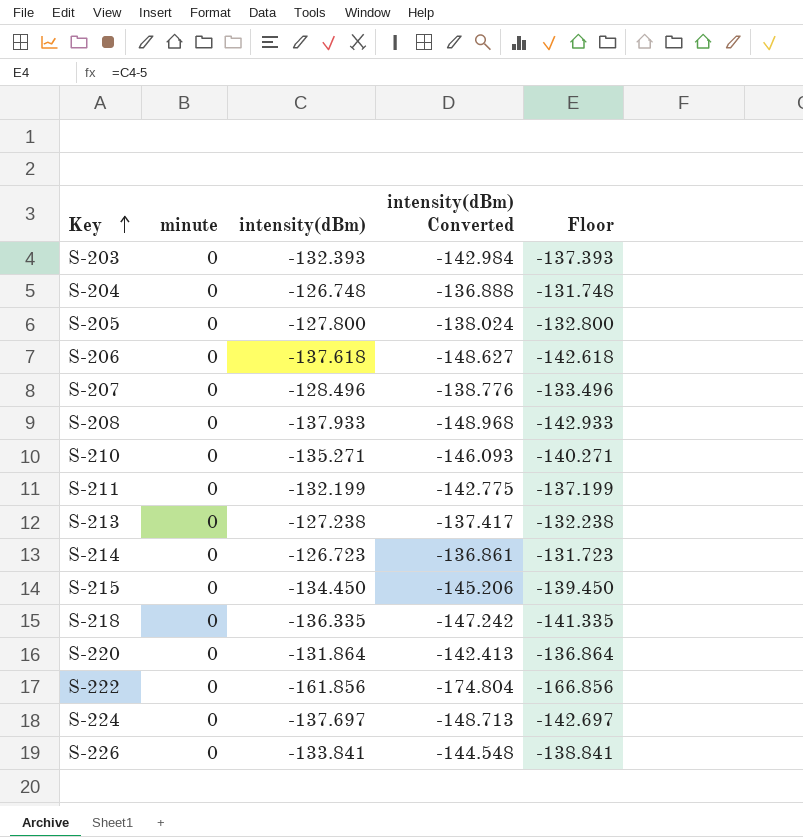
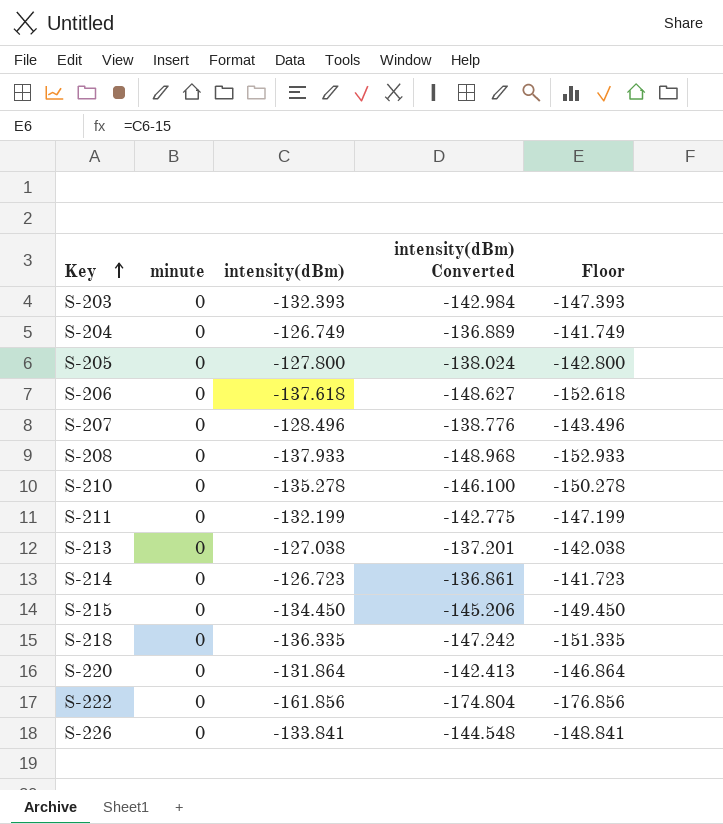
column Floor | formula: [intensity(dBm)] - 5 -> [intensity(dBm)] - 15
row S-224: 0 | -137.697 | -148.713 | -142.697 -> none
S-204 | intensity(dBm): -126.748 -> -126.749
S-204 | intensity(dBm) Converted: -136.888 -> -136.889
S-210 | intensity(dBm): -135.271 -> -135.278
S-210 | intensity(dBm) Converted: -146.093 -> -146.100
S-213 | intensity(dBm): -127.238 -> -127.038
S-213 | intensity(dBm) Converted: -137.417 -> -137.201

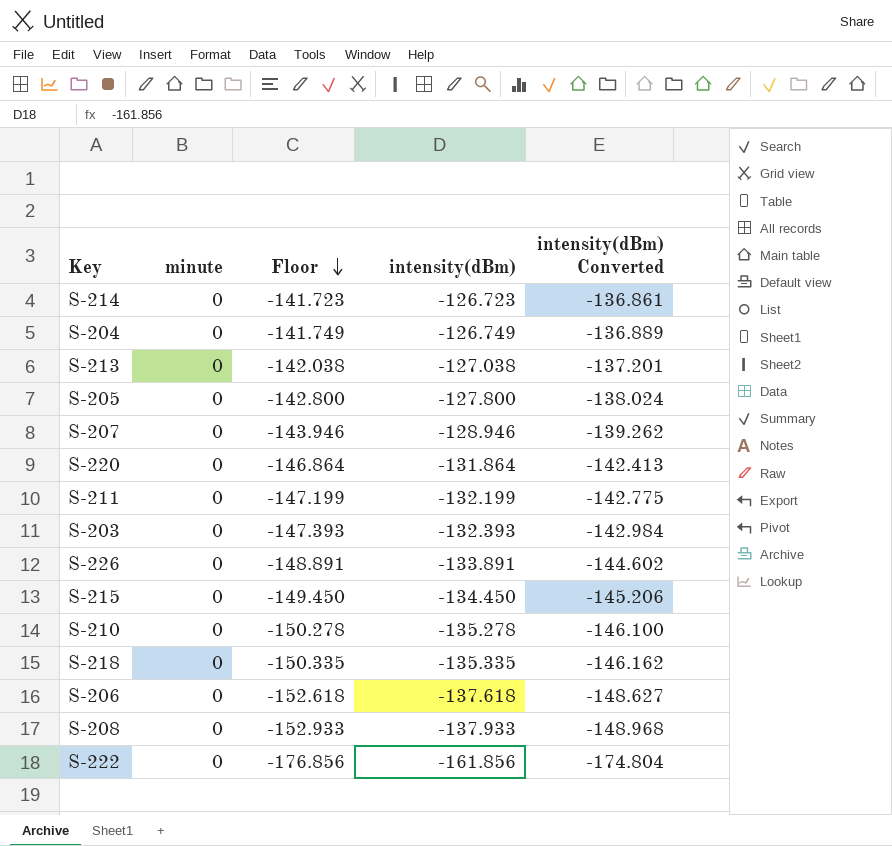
row order: Key ascending -> Floor descending
column Floor | position: 5 -> 3
S-207 | Floor: -143.496 -> -143.946
S-207 | intensity(dBm): -128.496 -> -128.946
S-207 | intensity(dBm) Converted: -138.776 -> -139.262
S-226 | Floor: -148.841 -> -148.891
S-226 | intensity(dBm): -133.841 -> -133.891
S-226 | intensity(dBm) Converted: -144.548 -> -144.602
S-218 | Floor: -151.335 -> -150.335
S-218 | intensity(dBm): -136.335 -> -135.335
S-218 | intensity(dBm) Converted: -147.242 -> -146.162

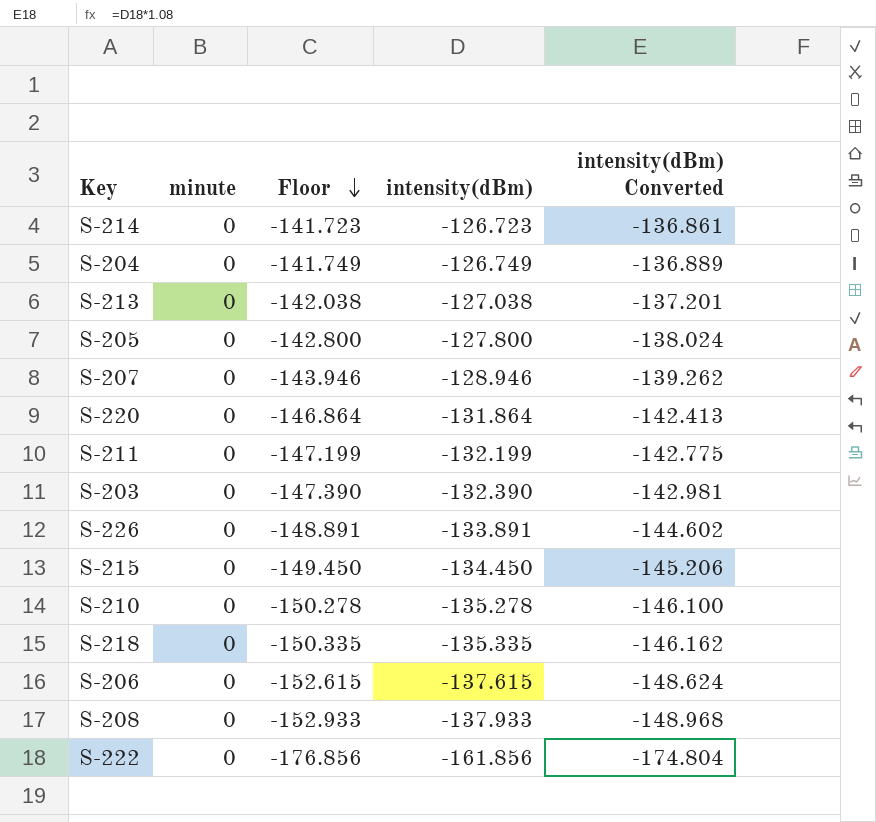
S-203 | Floor: -147.393 -> -147.390
S-203 | intensity(dBm): -132.393 -> -132.390
S-203 | intensity(dBm) Converted: -142.984 -> -142.981
S-206 | Floor: -152.618 -> -152.615
S-206 | intensity(dBm): -137.618 -> -137.615
S-206 | intensity(dBm) Converted: -148.627 -> -148.624

